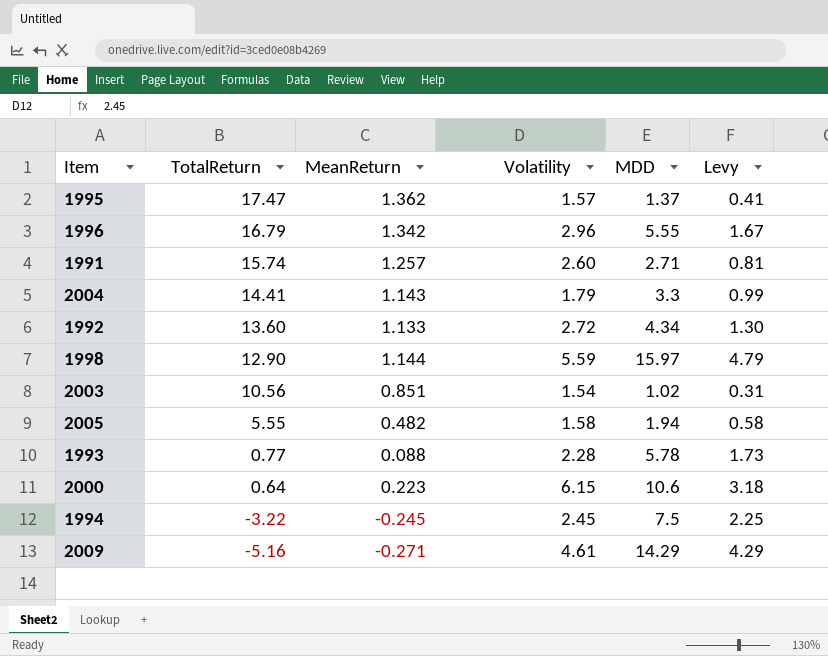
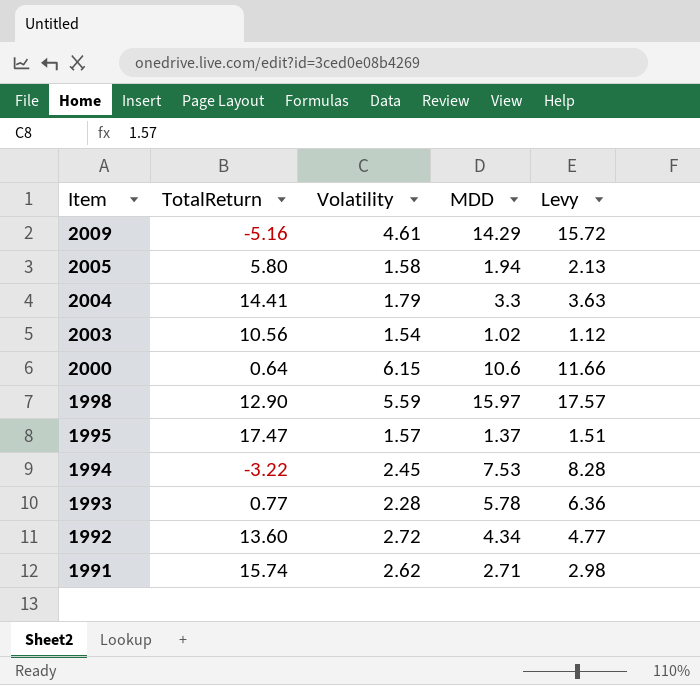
row order: TotalReturn descending -> Item descending
column MeanReturn | position: 3 -> none
column Levy | formula: [MDD] * 0.3 -> [MDD] * 1.1
row 1996: 16.79 | 1.342 | 2.96 | 5.55 | 1.67 -> none
2005 | TotalReturn: 5.55 -> 5.80
1994 | MDD: 7.5 -> 7.53
1991 | Volatility: 2.60 -> 2.62

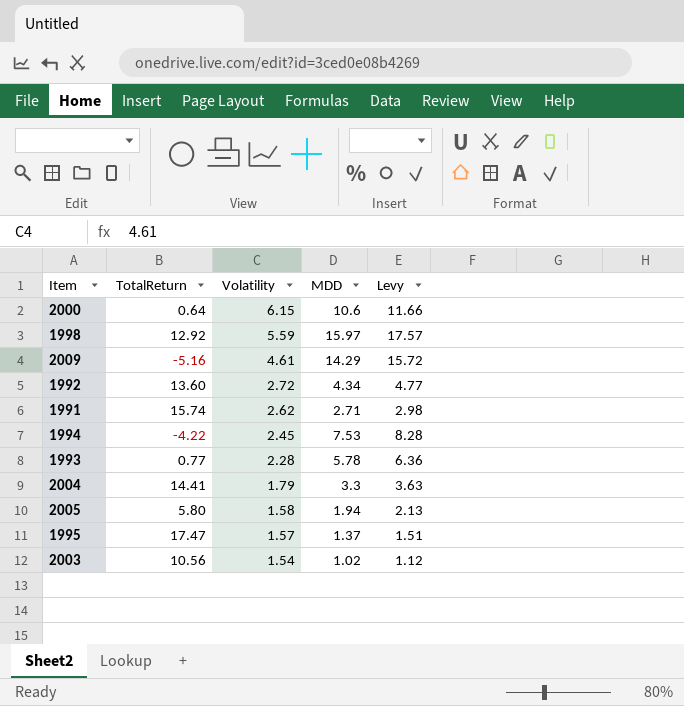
row order: Item descending -> Volatility descending
1998 | TotalReturn: 12.90 -> 12.92
1994 | TotalReturn: -3.22 -> -4.22

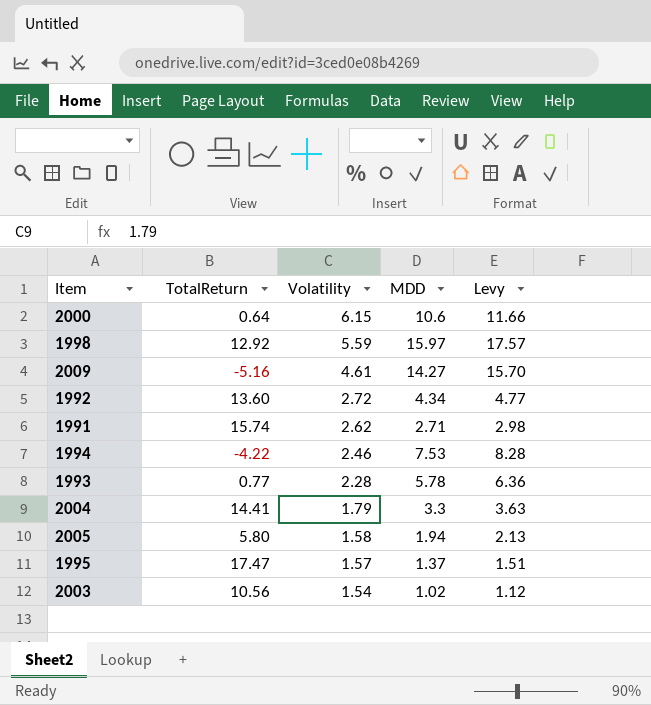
2009 | MDD: 14.29 -> 14.27
2009 | Levy: 15.72 -> 15.70
1994 | Volatility: 2.45 -> 2.46

